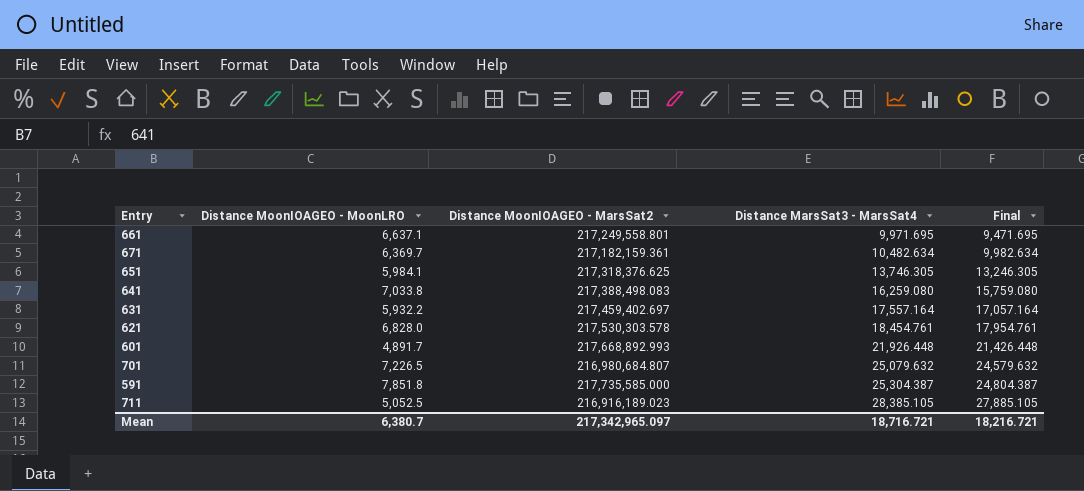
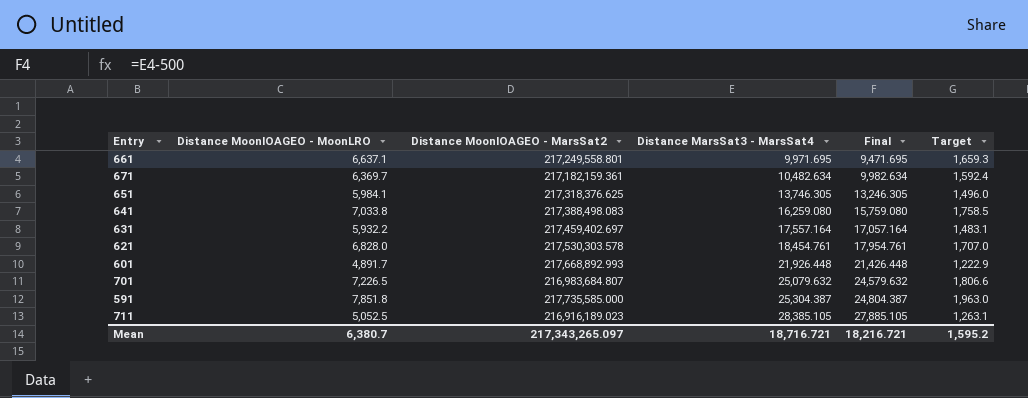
column Target | formula: none -> [Distance MoonIOAGEO - MoonLRO] * 0.25
701 | Distance MoonIOAGEO - MarsSat2: 216,980,684.807 -> 216,983,684.807
Mean | Distance MoonIOAGEO - MarsSat2: 217,342,965.097 -> 217,343,265.097

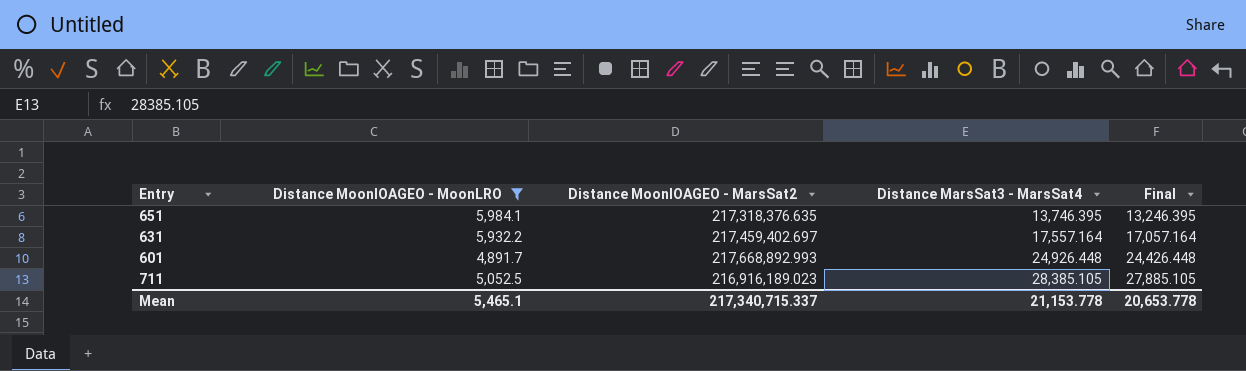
filter: none -> Distance MoonIOAGEO - MoonLRO <= 5,984.1
column Target | formula: [Distance MoonIOAGEO - MoonLRO] * 0.25 -> none
651 | Distance MoonIOAGEO - MarsSat2: 217,318,376.625 -> 217,318,376.635
651 | Distance MarsSat3 - MarsSat4: 13,746.305 -> 13,746.395
651 | Final: 13,246.305 -> 13,246.395
601 | Distance MarsSat3 - MarsSat4: 21,926.448 -> 24,926.448
601 | Final: 21,426.448 -> 24,426.448
Mean | Distance MoonIOAGEO - MoonLRO: 6,380.7 -> 5,465.1
Mean | Distance MoonIOAGEO - MarsSat2: 217,343,265.097 -> 217,340,715.337
Mean | Distance MarsSat3 - MarsSat4: 18,716.721 -> 21,153.778
Mean | Final: 18,216.721 -> 20,653.778

